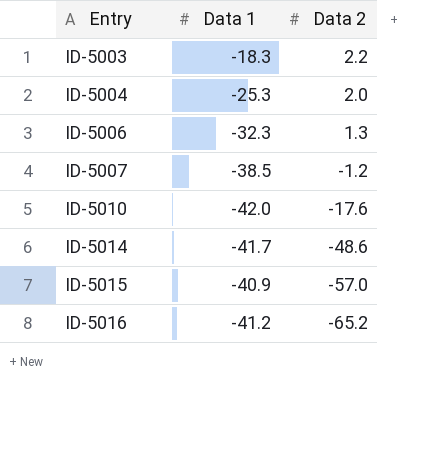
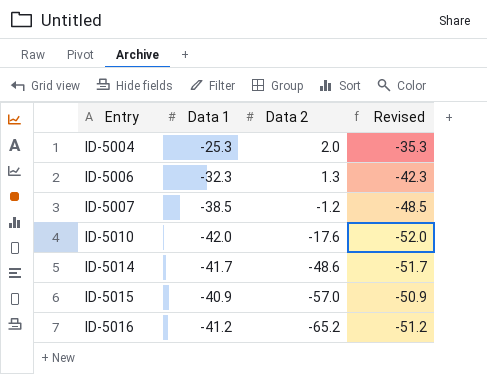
column Revised | formula: none -> [Data 1] - 10
row ID-5003: -18.3 | 2.2 -> none

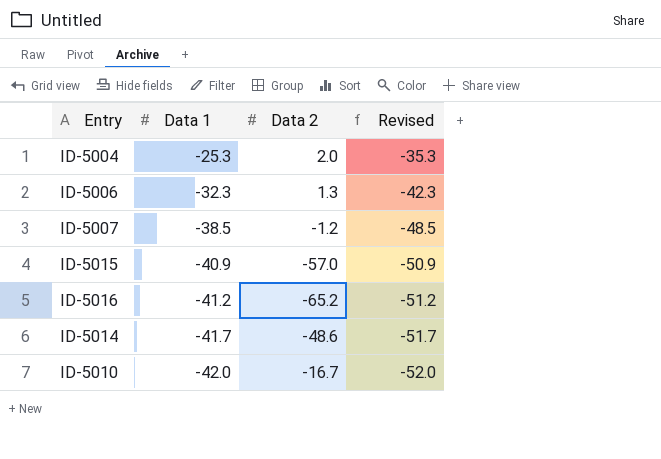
row order: Entry ascending -> Data 1 descending
ID-5010 | Data 2: -17.6 -> -16.7

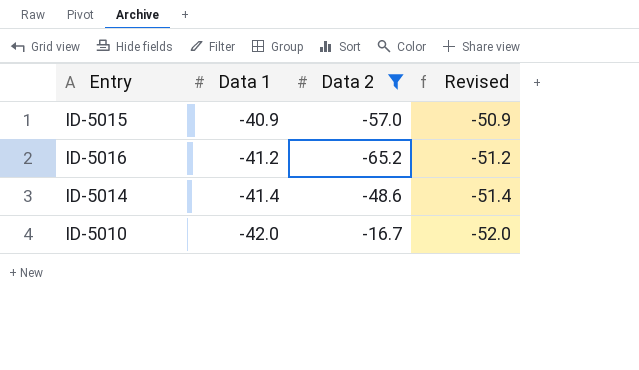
filter: none -> Data 2 <= -16.7
ID-5014 | Data 1: -41.7 -> -41.4
ID-5014 | Revised: -51.7 -> -51.4

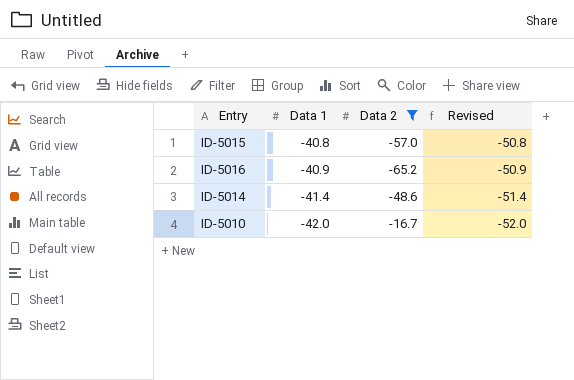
ID-5015 | Data 1: -40.9 -> -40.8
ID-5015 | Revised: -50.9 -> -50.8
ID-5016 | Data 1: -41.2 -> -40.9
ID-5016 | Revised: -51.2 -> -50.9

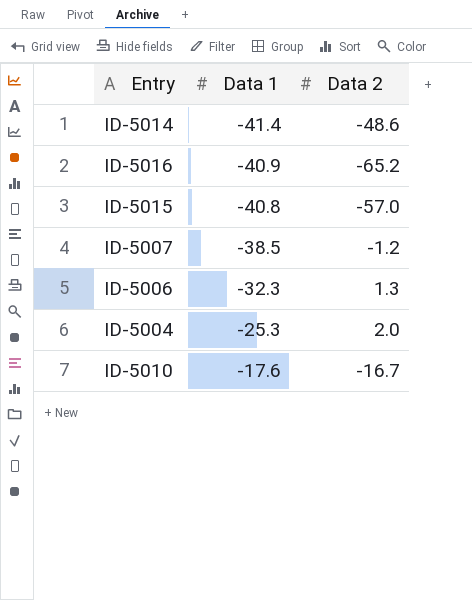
filter: Data 2 <= -16.7 -> none
row order: Data 1 descending -> Data 1 ascending
column Revised | formula: [Data 1] - 10 -> none
ID-5010 | Data 1: -42.0 -> -17.6

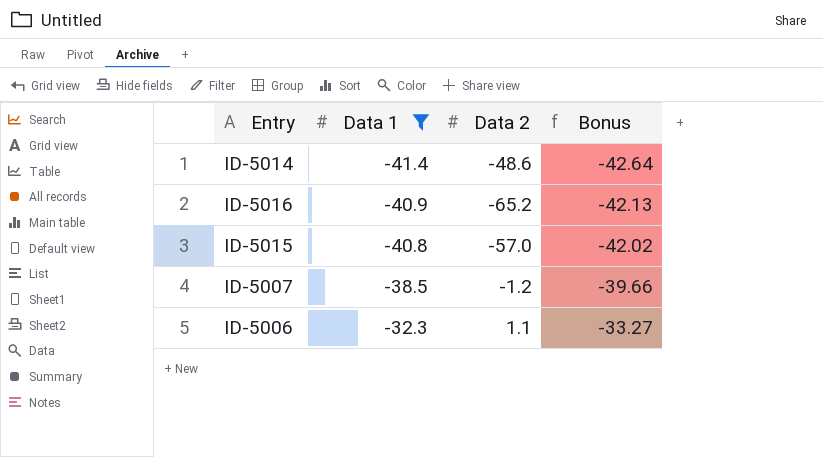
filter: none -> Data 1 <= -32.3
column Bonus | formula: none -> [Data 1] * 1.03
ID-5006 | Data 2: 1.3 -> 1.1

